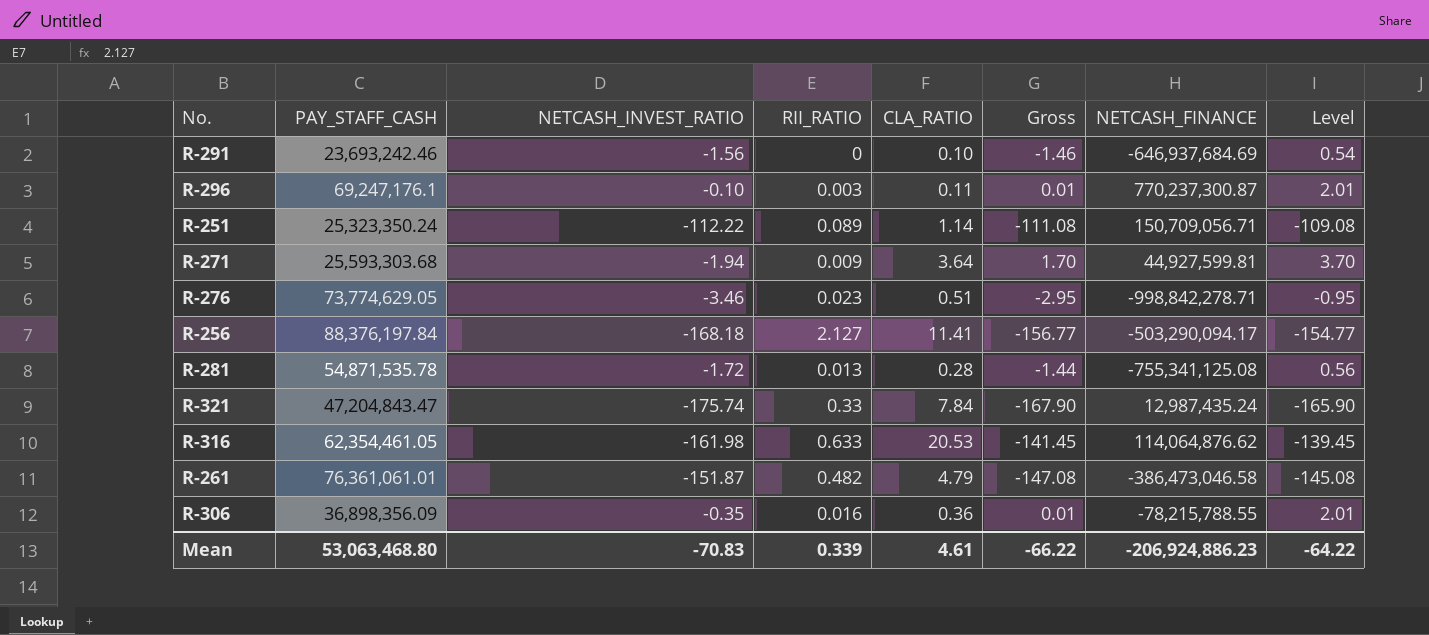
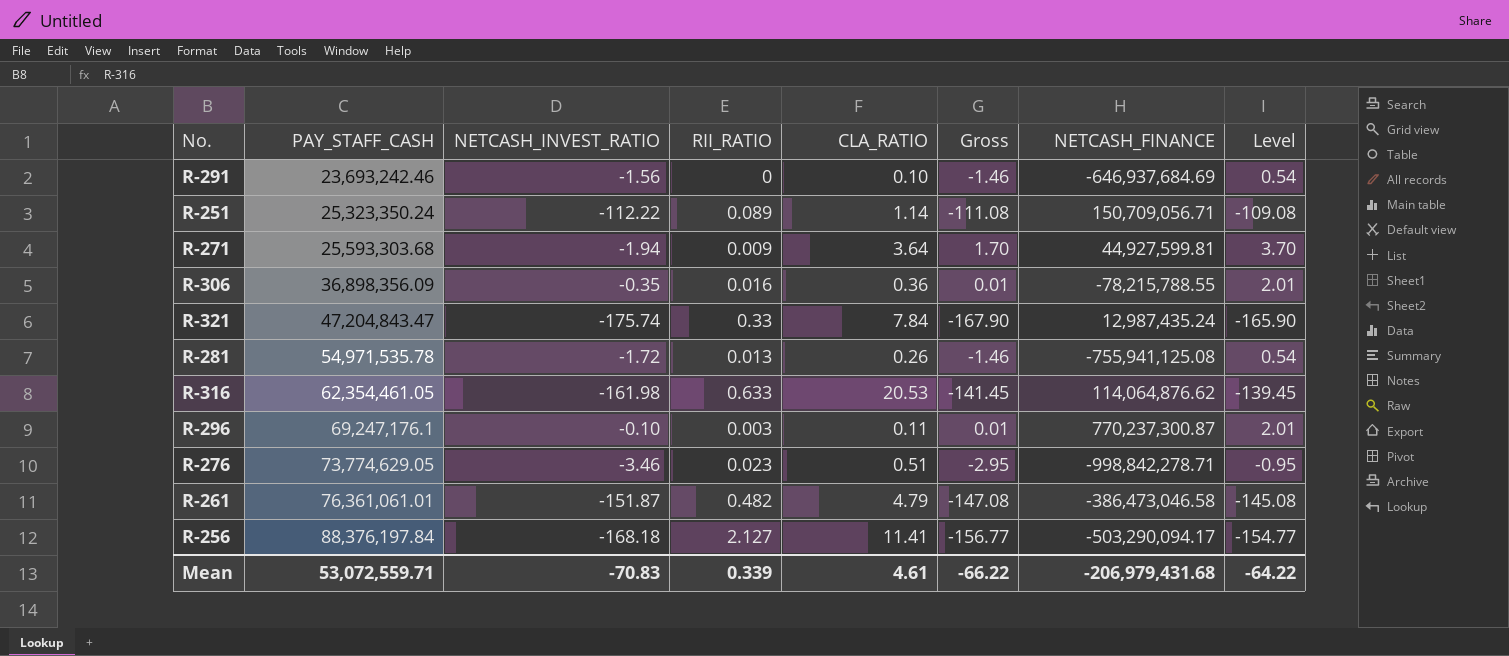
row order: none -> PAY_STAFF_CASH ascending
R-281 | PAY_STAFF_CASH: 54,871,535.78 -> 54,971,535.78
R-281 | CLA_RATIO: 0.28 -> 0.26
R-281 | Gross: -1.44 -> -1.46
R-281 | NETCASH_FINANCE: -755,341,125.08 -> -755,941,125.08
R-281 | Level: 0.56 -> 0.54
Mean | PAY_STAFF_CASH: 53,063,468.80 -> 53,072,559.71
Mean | NETCASH_FINANCE: -206,924,886.23 -> -206,979,431.68

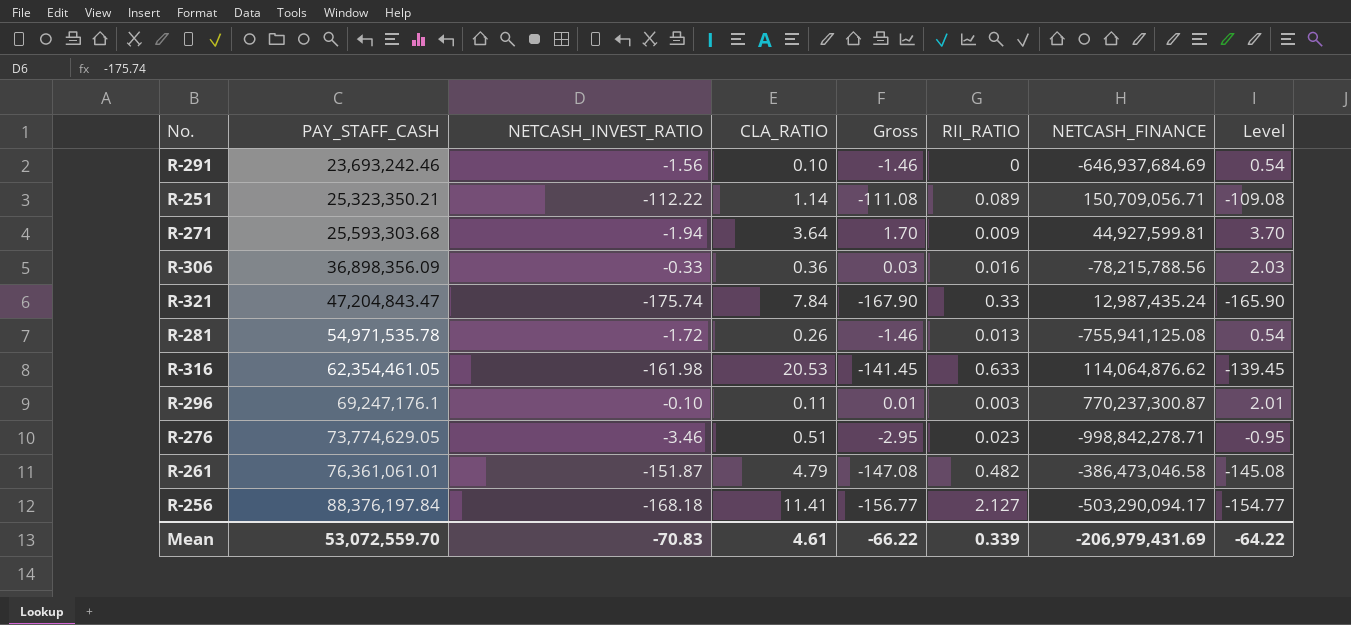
column RII_RATIO | position: 4 -> 6
R-251 | PAY_STAFF_CASH: 25,323,350.24 -> 25,323,350.21
R-306 | NETCASH_INVEST_RATIO: -0.35 -> -0.33
R-306 | Gross: 0.01 -> 0.03
R-306 | NETCASH_FINANCE: -78,215,788.55 -> -78,215,788.56
R-306 | Level: 2.01 -> 2.03
Mean | PAY_STAFF_CASH: 53,072,559.71 -> 53,072,559.70
Mean | NETCASH_FINANCE: -206,979,431.68 -> -206,979,431.69

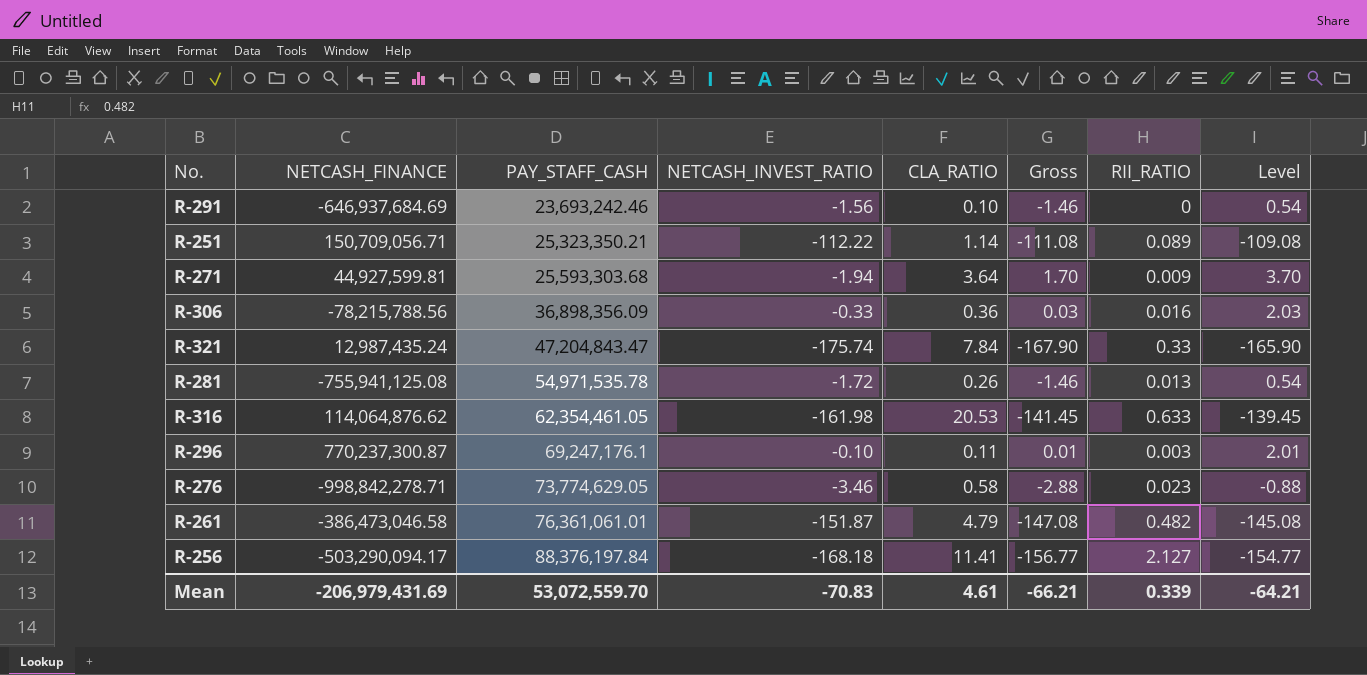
column NETCASH_FINANCE | position: 7 -> 2
R-276 | CLA_RATIO: 0.51 -> 0.58
R-276 | Gross: -2.95 -> -2.88
R-276 | Level: -0.95 -> -0.88
Mean | Gross: -66.22 -> -66.21
Mean | Level: -64.22 -> -64.21

